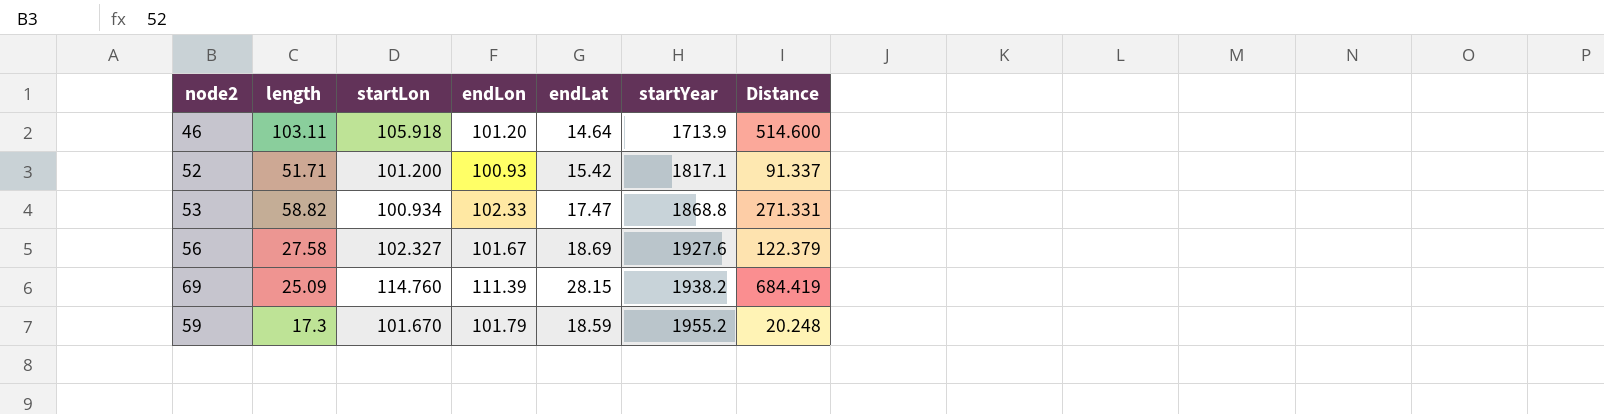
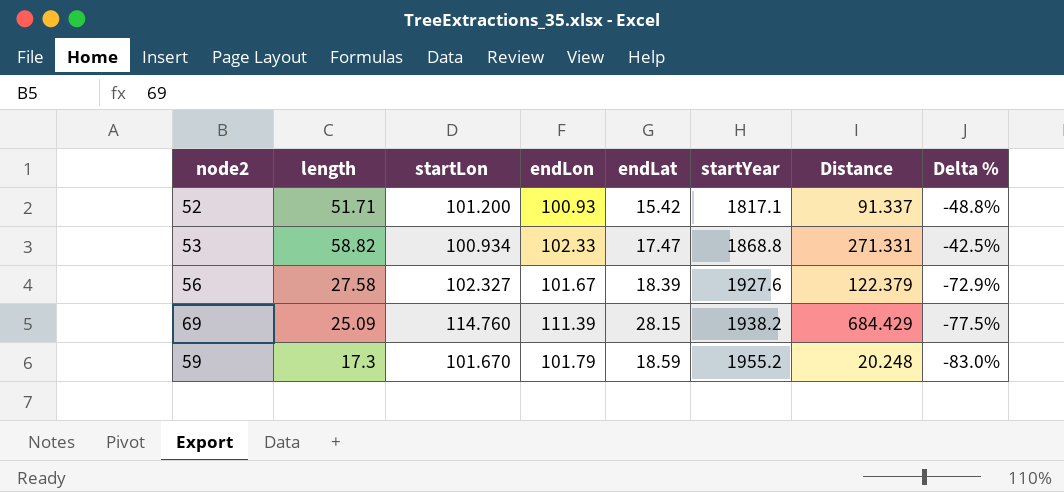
column Delta % | formula: none -> ([length] - [endLon]) / [endLon]
row 46: 103.11 | 105.918 | 101.20 | 14.64 | 1713.9 | 514.600 -> none
56 | endLat: 18.69 -> 18.39
69 | Distance: 684.419 -> 684.429

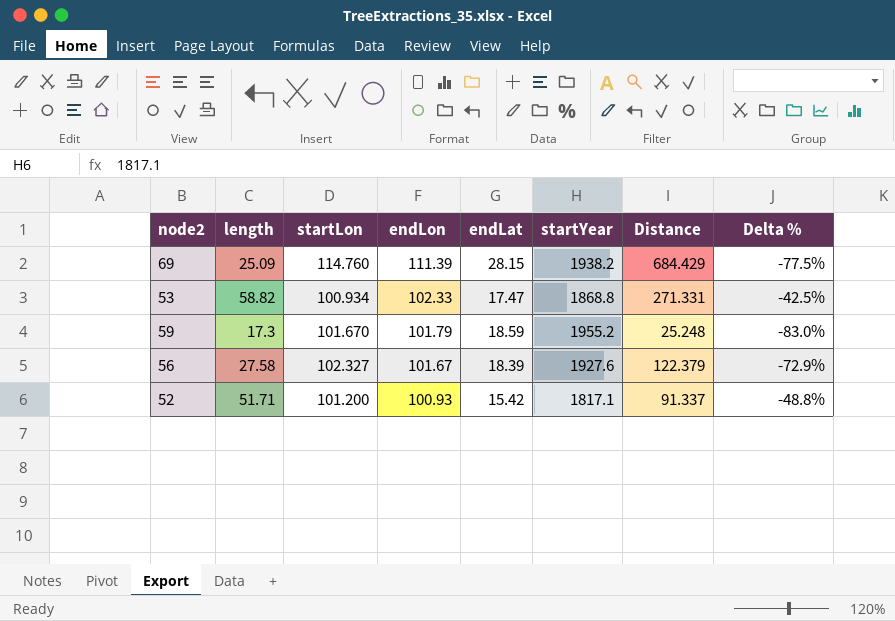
row order: startYear ascending -> endLon descending
59 | Distance: 20.248 -> 25.248

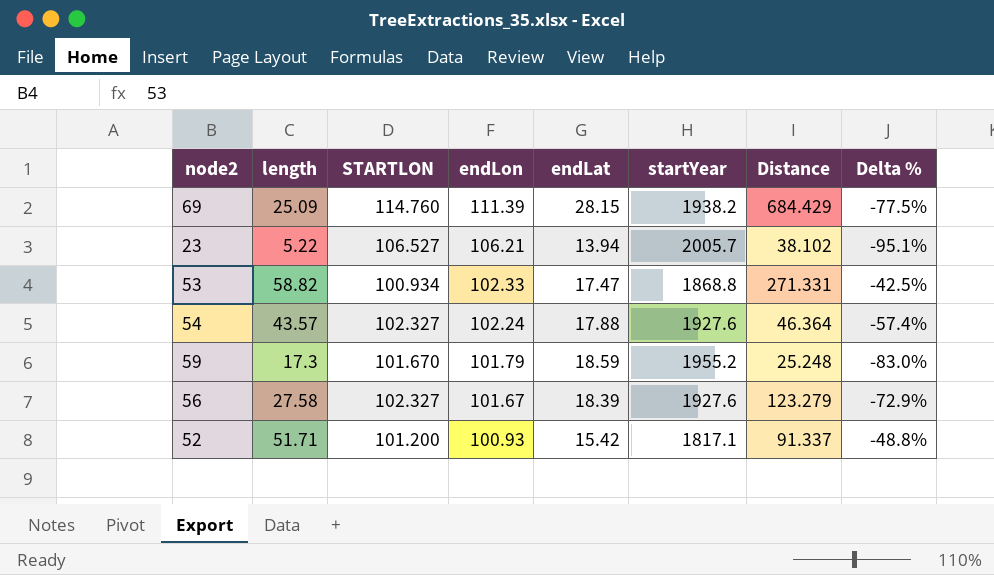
column name: startLon -> STARTLON
row 23: none -> 5.22 | 106.527 | 106.21 | 13.94 | 2005.7 | 38.102 | -95.1%
row 54: none -> 43.57 | 102.327 | 102.24 | 17.88 | 1927.6 | 46.364 | -57.4%
56 | Distance: 122.379 -> 123.279

